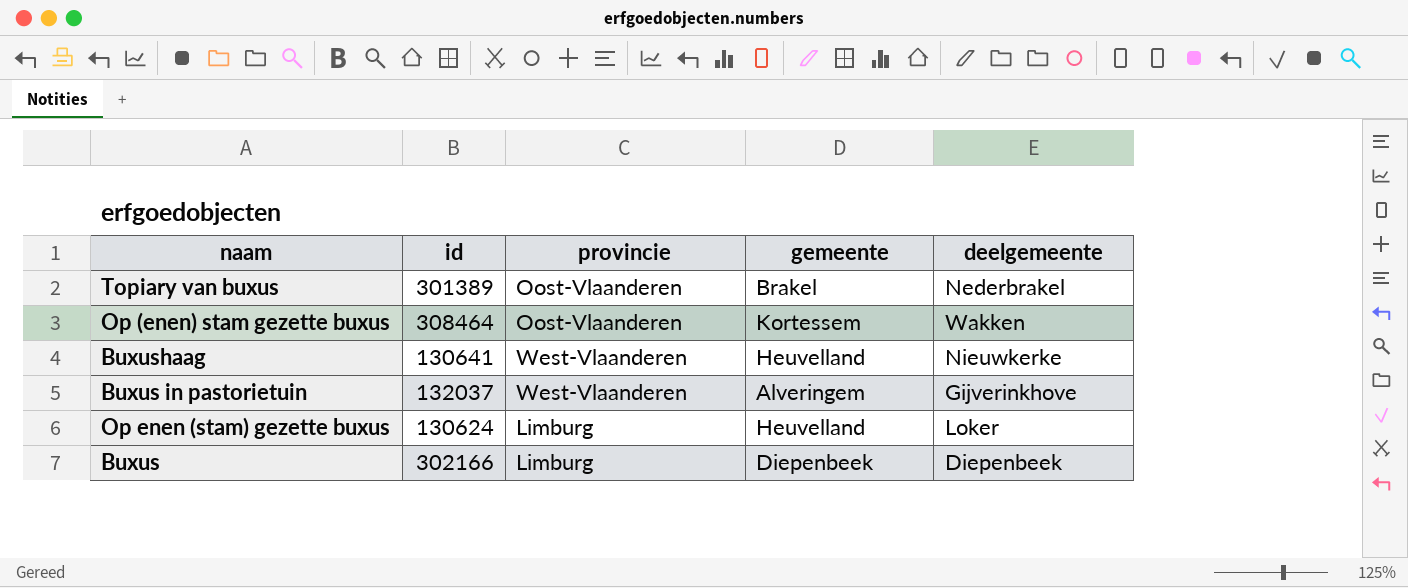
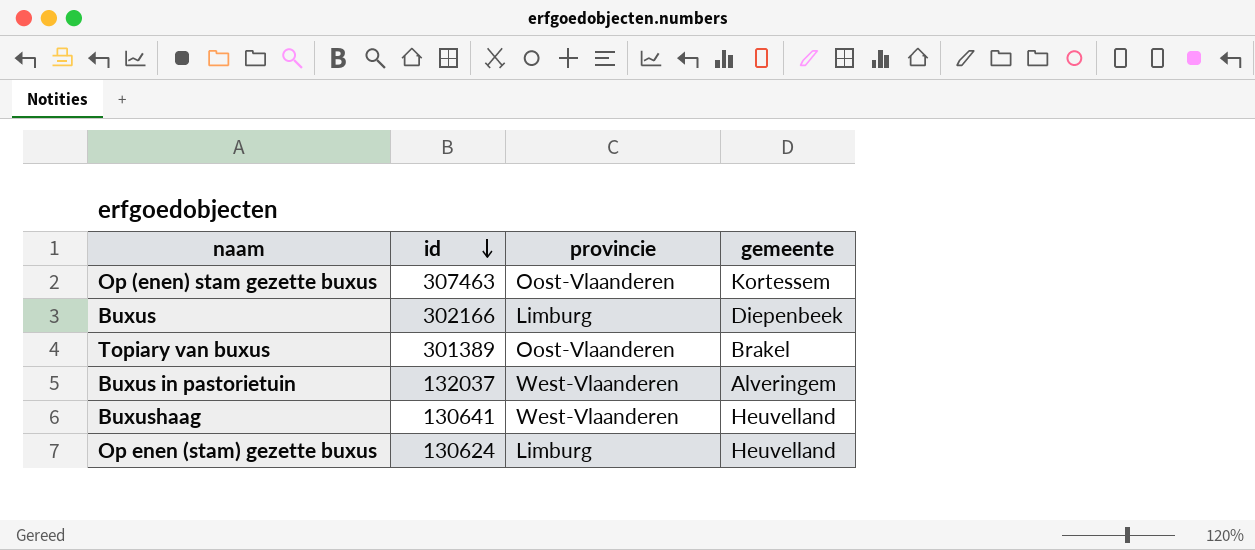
row order: none -> id descending
column deelgemeente | position: 5 -> none
Op (enen) stam gezette buxus | id: 308464 -> 307463

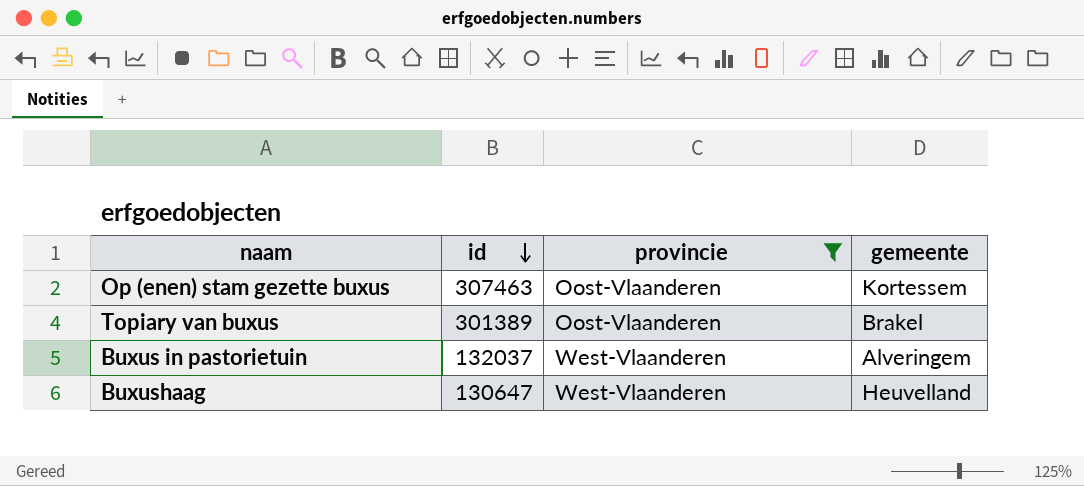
filter: none -> provincie != Limburg
Buxushaag | id: 130641 -> 130647

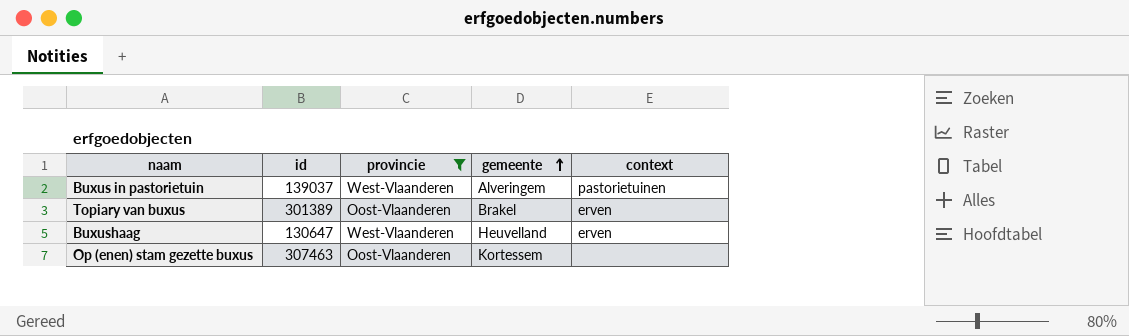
row order: id descending -> gemeente ascending
column context | position: none -> 5
Buxus in pastorietuin | id: 132037 -> 139037

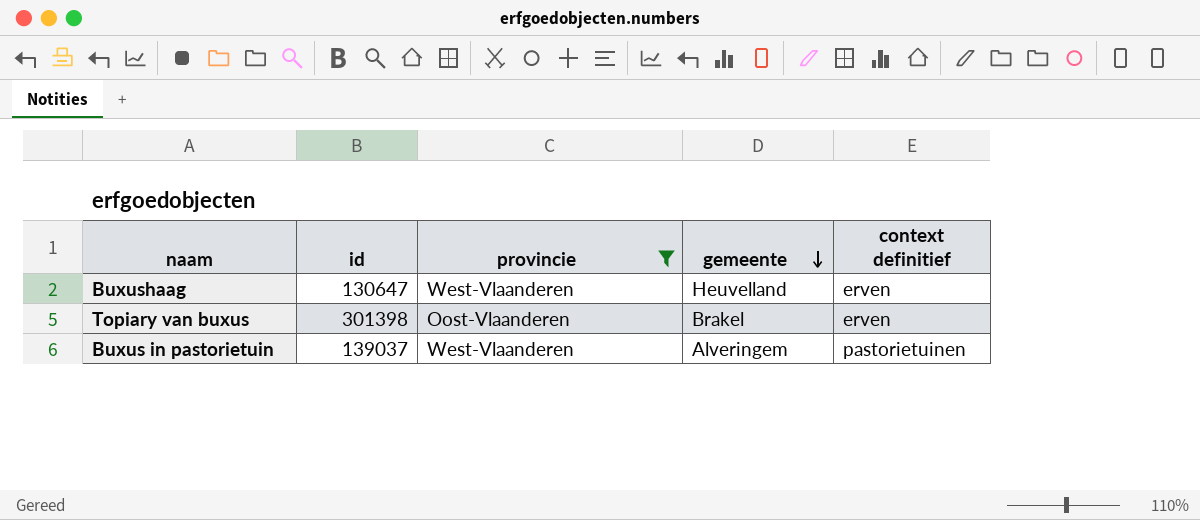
row order: gemeente ascending -> gemeente descending
column name: context -> context definitief
row Op (enen) stam gezette buxus: 307463 | Oost-Vlaanderen | Kortessem | none -> none
Topiary van buxus | id: 301389 -> 301398

